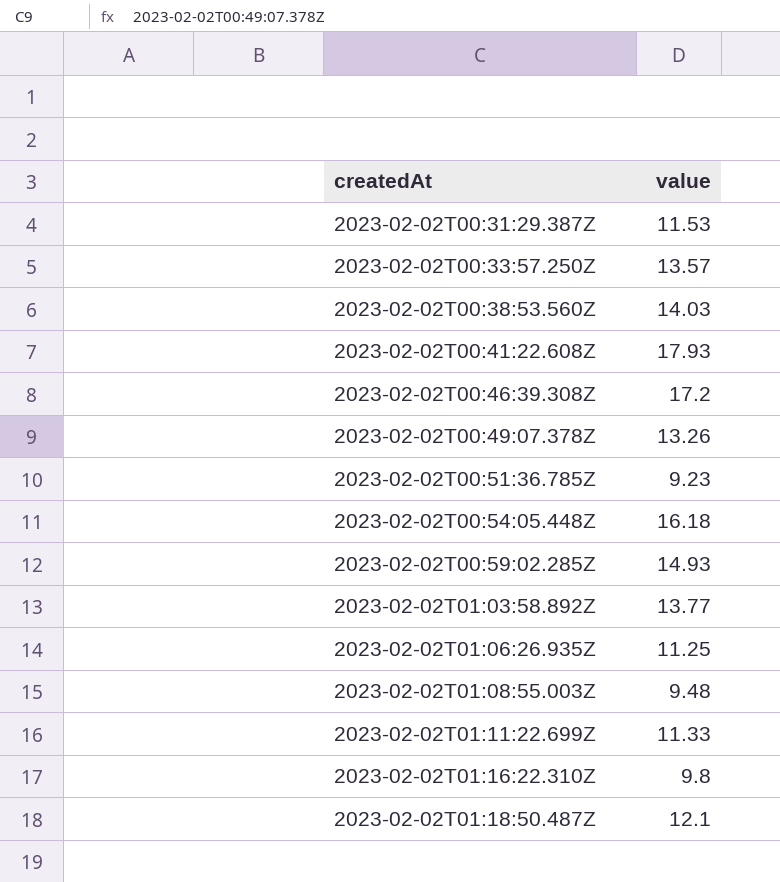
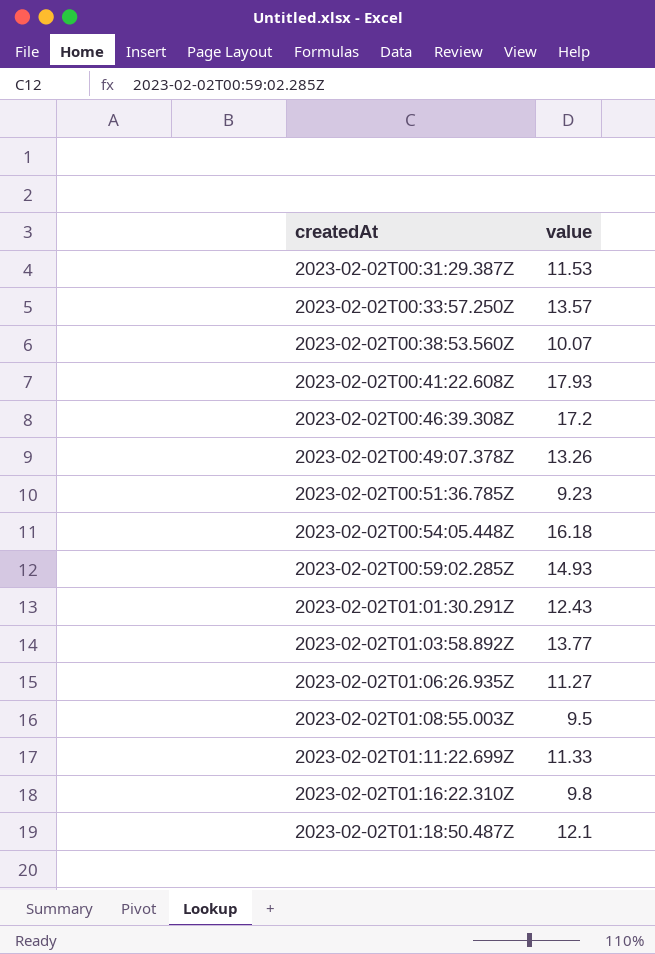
2023-02-02T00:38:53.560Z | value: 14.03 -> 10.07
row 2023-02-02T01:01:30.291Z: none -> 12.43
2023-02-02T01:06:26.935Z | value: 11.25 -> 11.27
2023-02-02T01:08:55.003Z | value: 9.48 -> 9.5

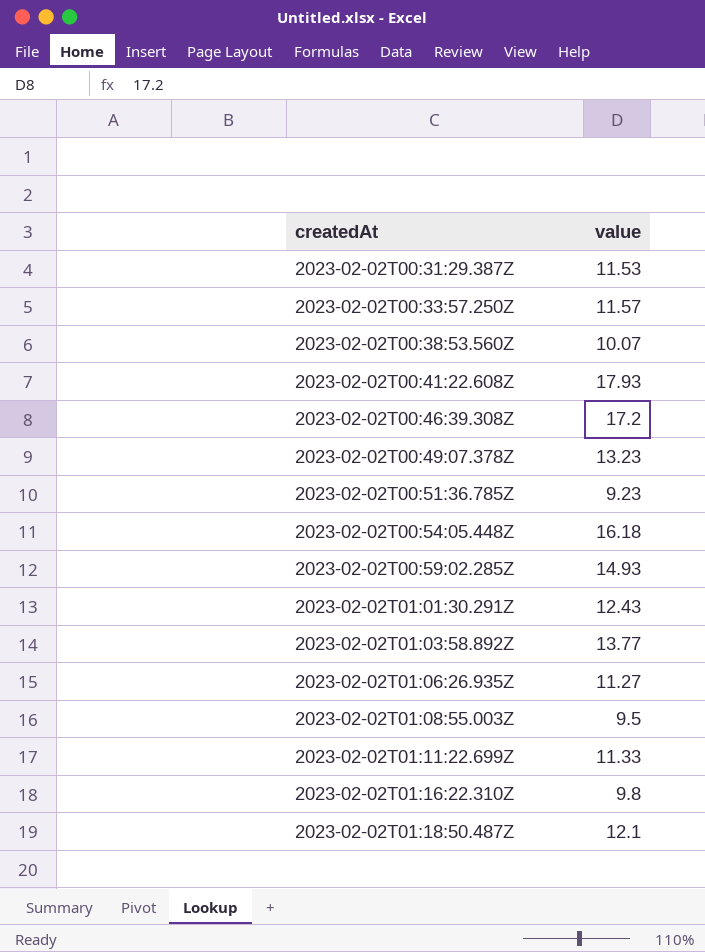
2023-02-02T00:33:57.250Z | value: 13.57 -> 11.57
2023-02-02T00:49:07.378Z | value: 13.26 -> 13.23

